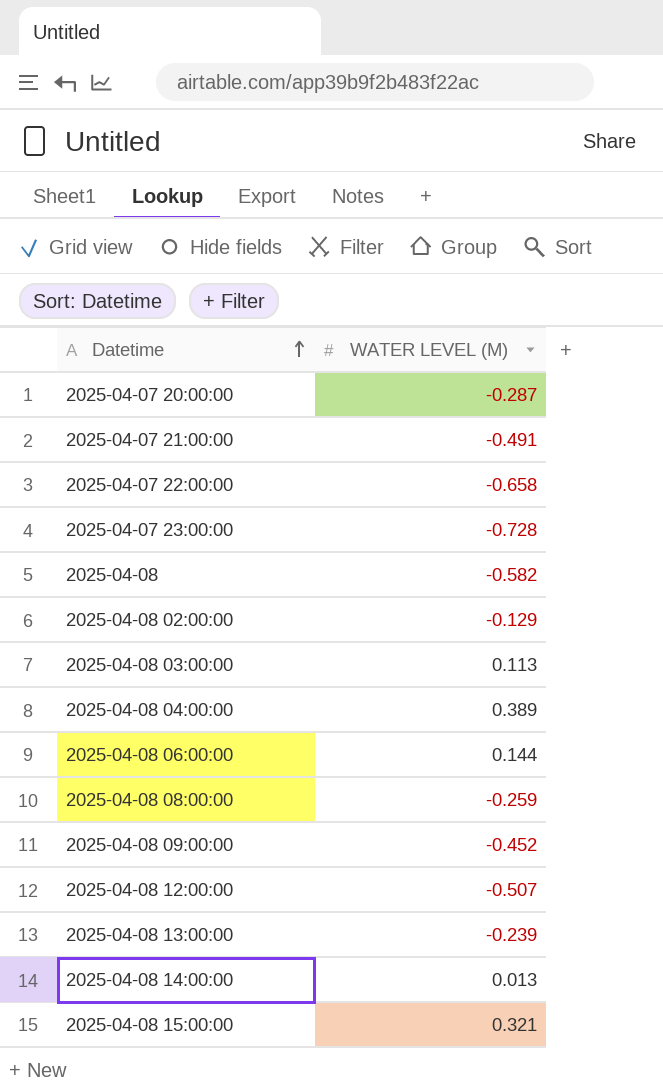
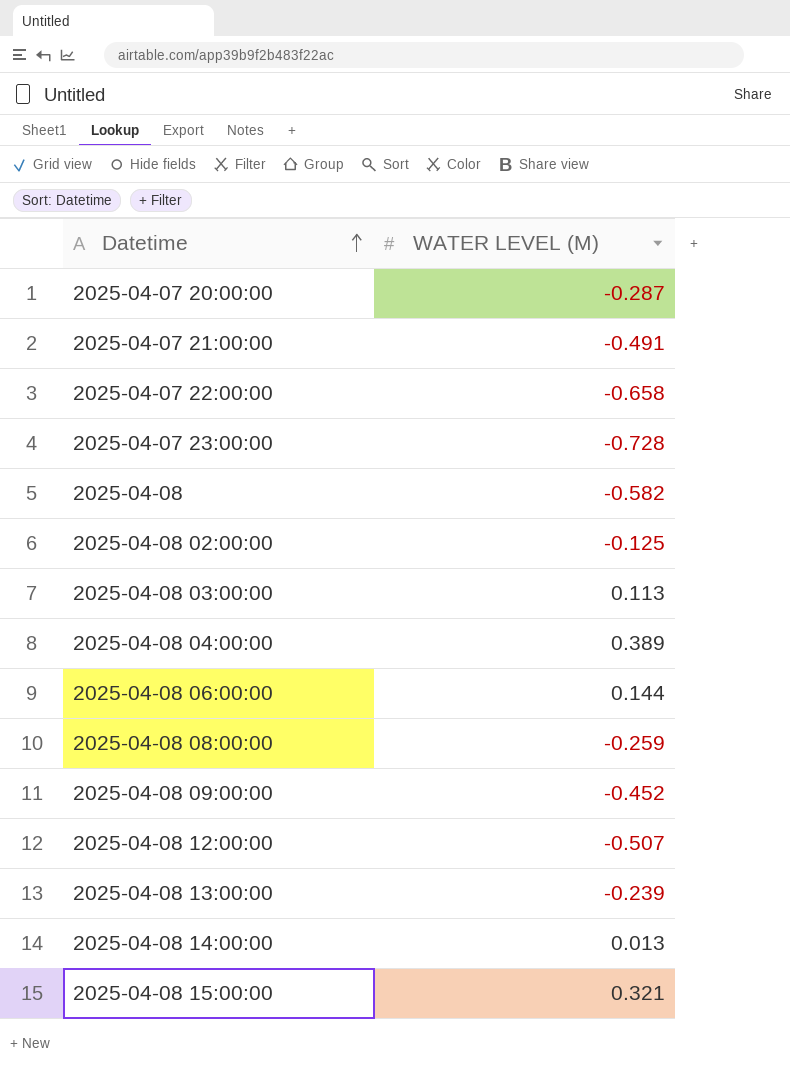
2025-04-08 02:00:00 | WATER LEVEL (M): -0.129 -> -0.125

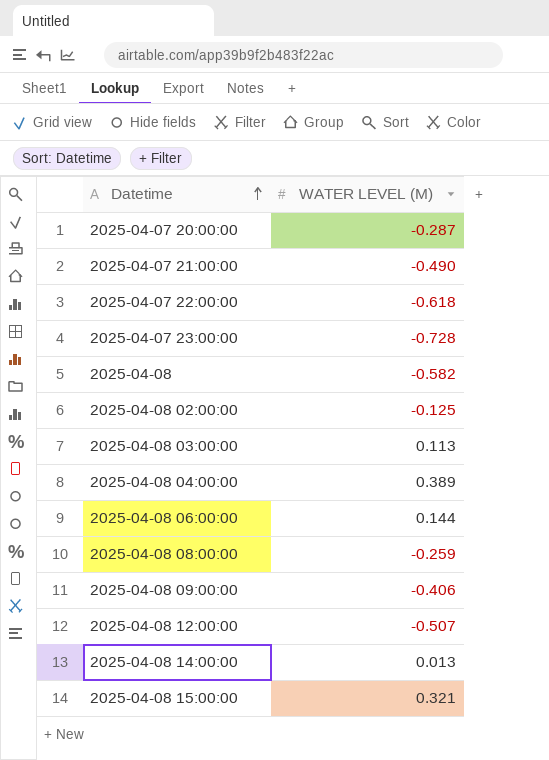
row 2025-04-08 13:00:00: -0.239 -> none
2025-04-07 21:00:00 | WATER LEVEL (M): -0.491 -> -0.490
2025-04-07 22:00:00 | WATER LEVEL (M): -0.658 -> -0.618
2025-04-08 09:00:00 | WATER LEVEL (M): -0.452 -> -0.406

